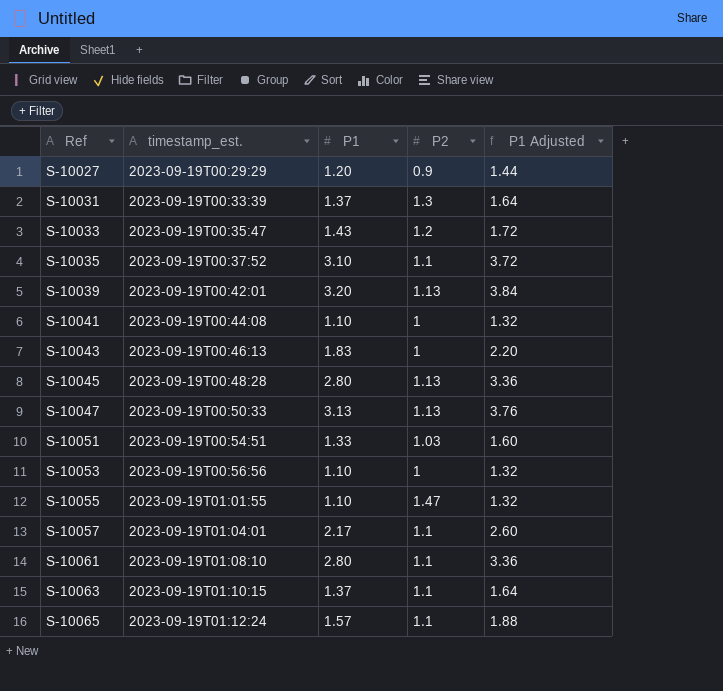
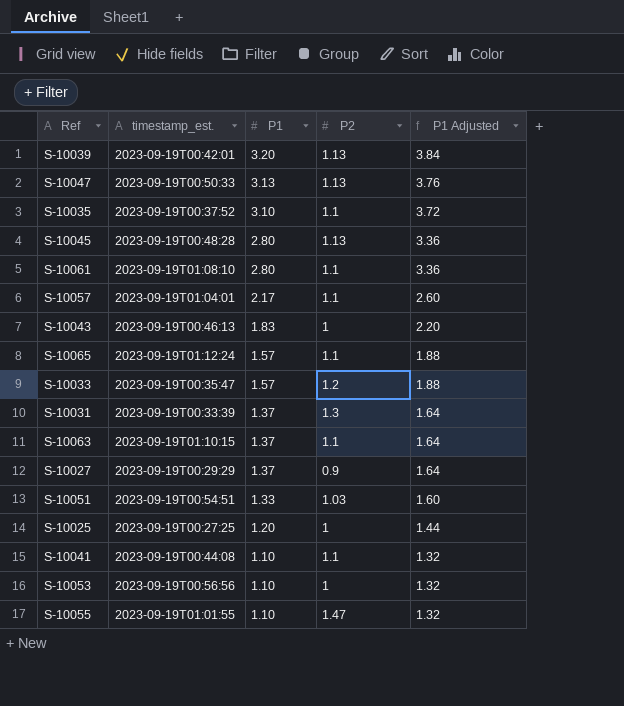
row order: Ref ascending -> P1 descending
S-10033 | P1: 1.43 -> 1.57
S-10033 | P1 Adjusted: 1.72 -> 1.88
S-10027 | P1: 1.20 -> 1.37
S-10027 | P1 Adjusted: 1.44 -> 1.64
row S-10025: none -> 2023-09-19T00:27:25 | 1.20 | 1 | 1.44
S-10041 | P2: 1 -> 1.1

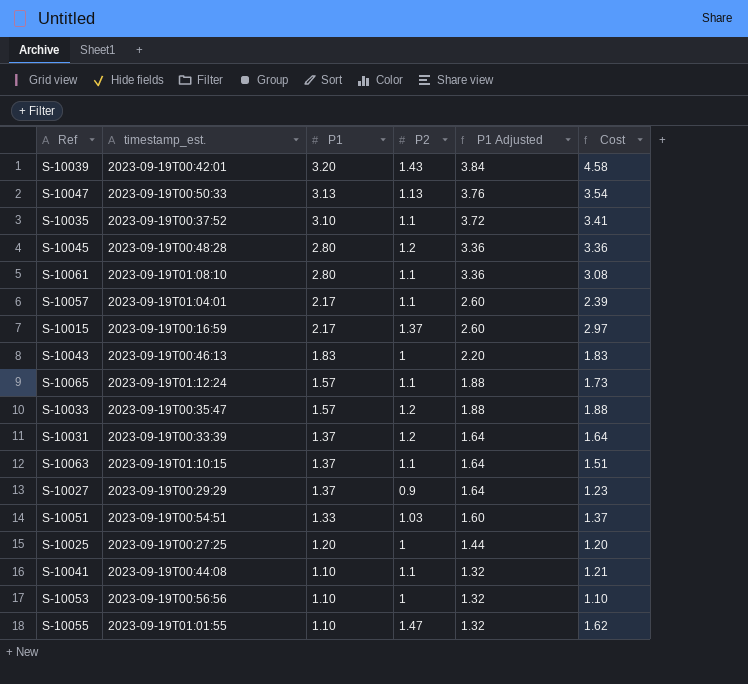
column Cost | formula: none -> [P1] * [P2]
S-10039 | P2: 1.13 -> 1.43
S-10045 | P2: 1.13 -> 1.2
row S-10015: none -> 2023-09-19T00:16:59 | 2.17 | 1.37 | 2.60 | 2.97
S-10031 | P2: 1.3 -> 1.2

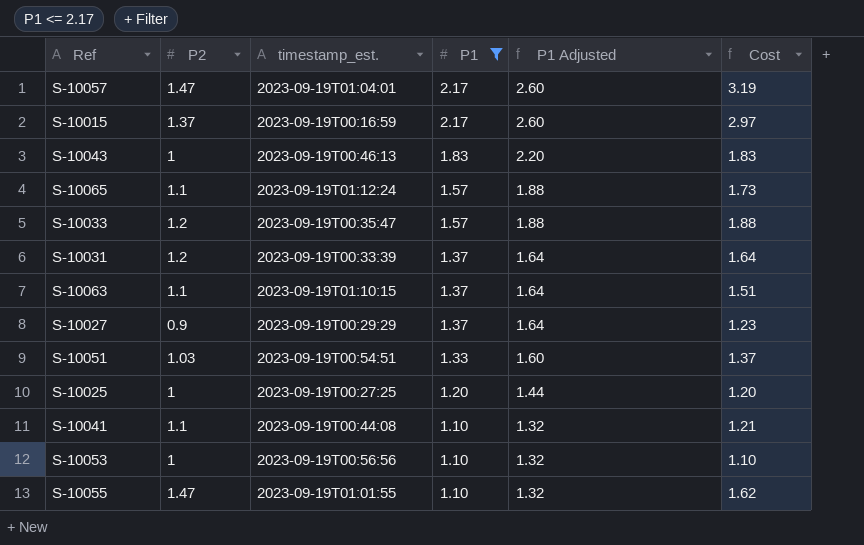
filter: none -> P1 <= 2.17
column P2 | position: 4 -> 2
S-10057 | P2: 1.1 -> 1.47
S-10057 | Cost: 2.39 -> 3.19

